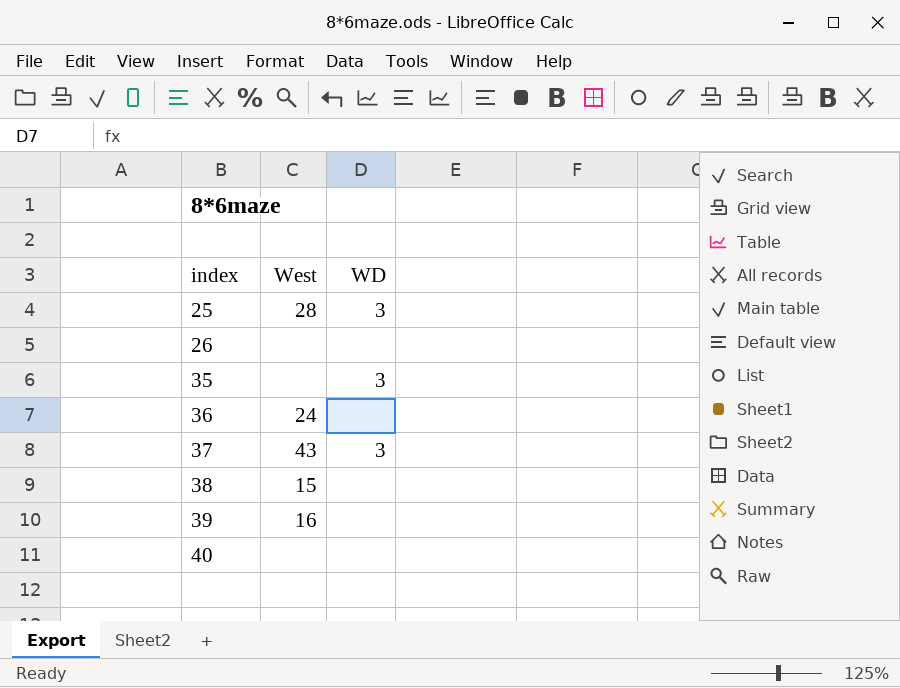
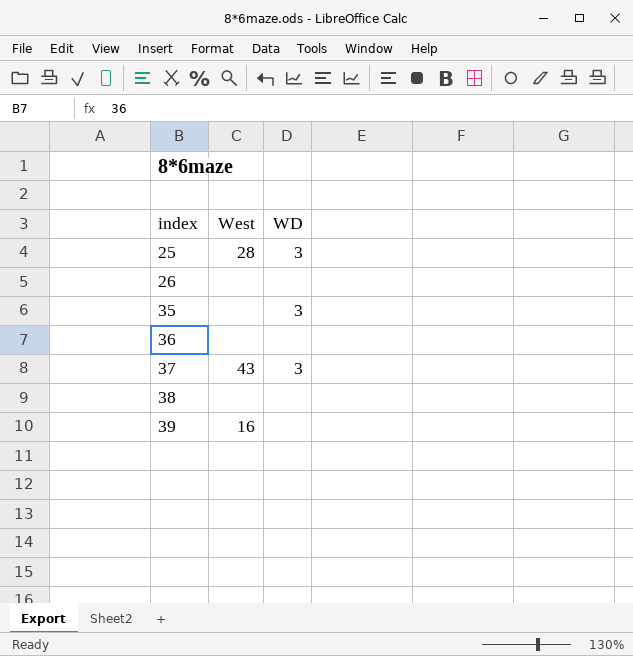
row 40: none | none -> none
36 | West: 24 -> none
38 | West: 15 -> none

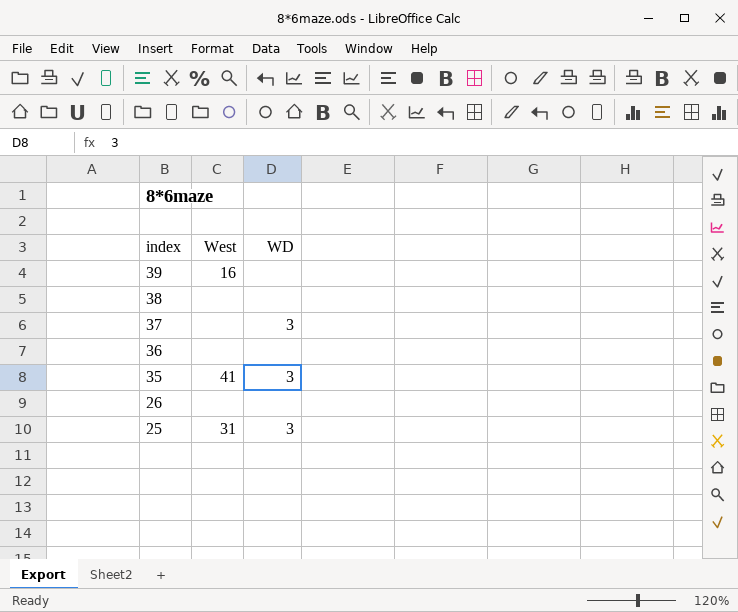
row order: index ascending -> index descending
37 | West: 43 -> none
35 | West: none -> 41
25 | West: 28 -> 31

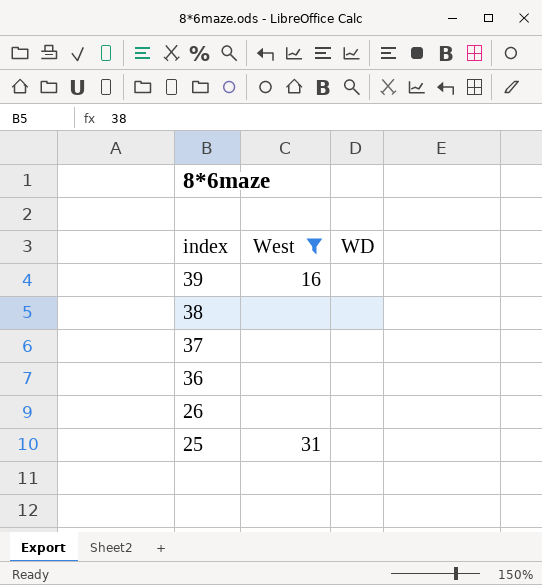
filter: none -> West != 41
37 | WD: 3 -> none
25 | WD: 3 -> none

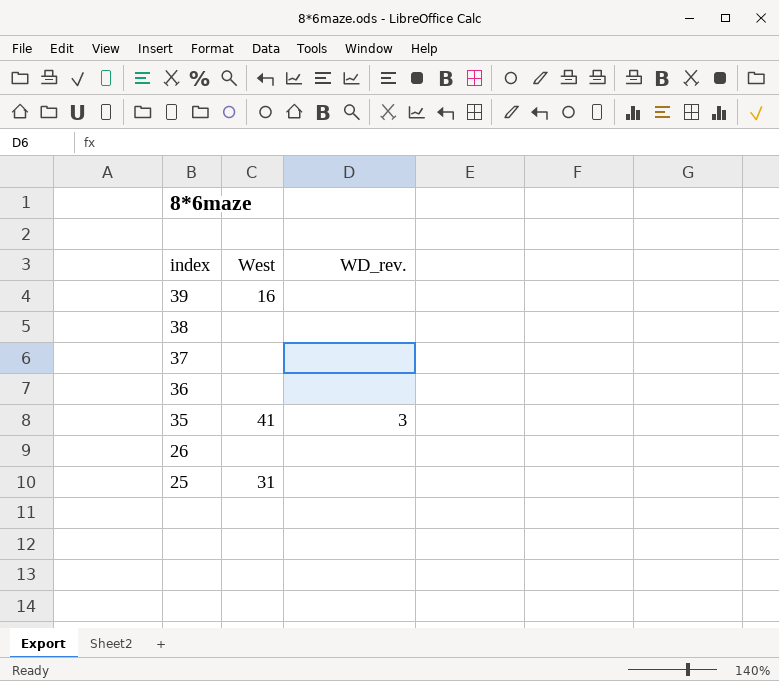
filter: West != 41 -> none
column name: WD -> WD_rev.

